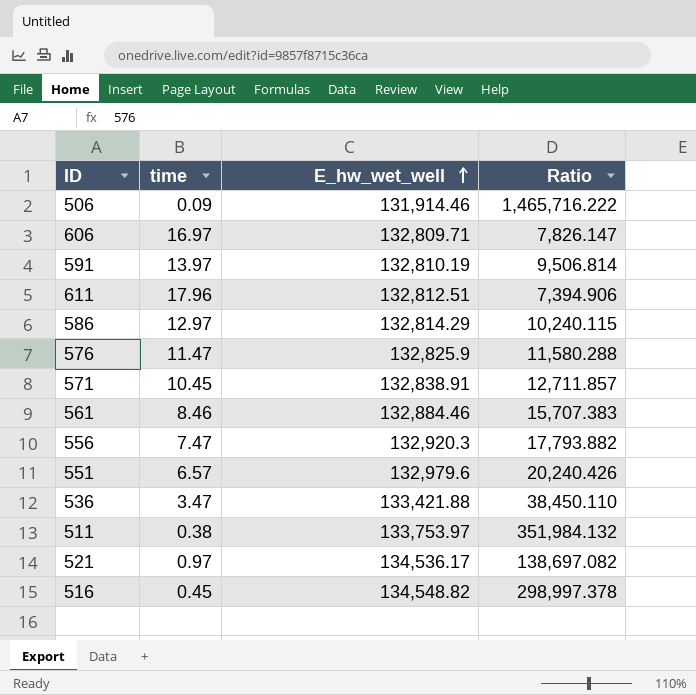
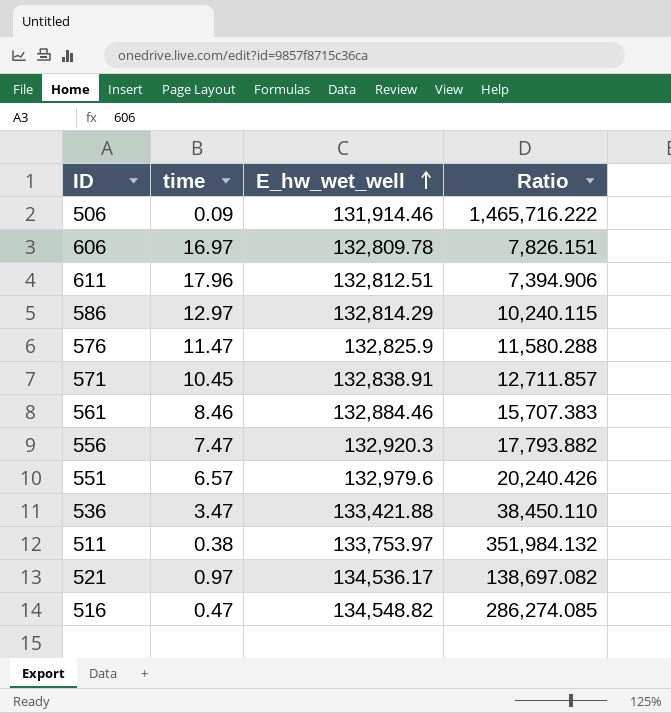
row 591: 13.97 | 132,810.19 | 9,506.814 -> none
606 | E_hw_wet_well: 132,809.71 -> 132,809.78
606 | Ratio: 7,826.147 -> 7,826.151
516 | time: 0.45 -> 0.47
516 | Ratio: 298,997.378 -> 286,274.085

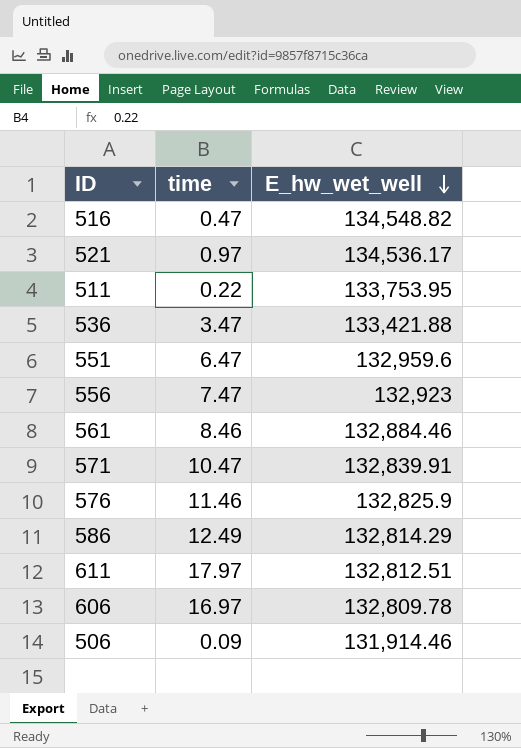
row order: E_hw_wet_well ascending -> E_hw_wet_well descending
column Ratio | formula: [E_hw_wet_well] / [time] -> none
511 | time: 0.38 -> 0.22
511 | E_hw_wet_well: 133,753.97 -> 133,753.95
551 | time: 6.57 -> 6.47
551 | E_hw_wet_well: 132,979.6 -> 132,959.6
556 | E_hw_wet_well: 132,920.3 -> 132,923
571 | time: 10.45 -> 10.47
571 | E_hw_wet_well: 132,838.91 -> 132,839.91
576 | time: 11.47 -> 11.46
586 | time: 12.97 -> 12.49
611 | time: 17.96 -> 17.97

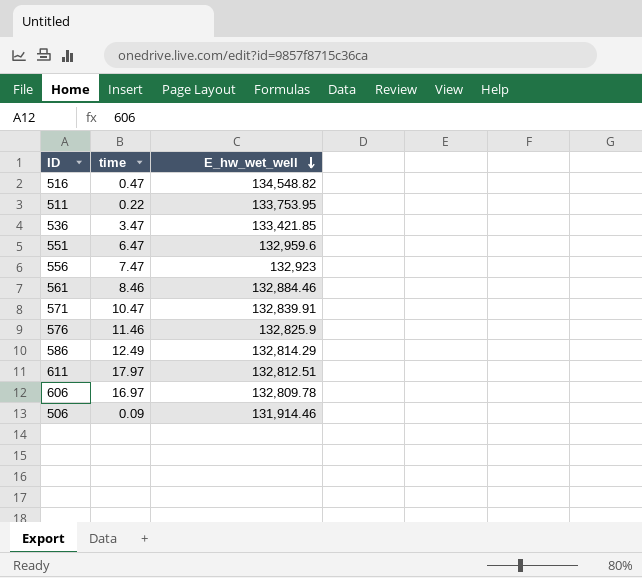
row 521: 0.97 | 134,536.17 -> none
536 | E_hw_wet_well: 133,421.88 -> 133,421.85

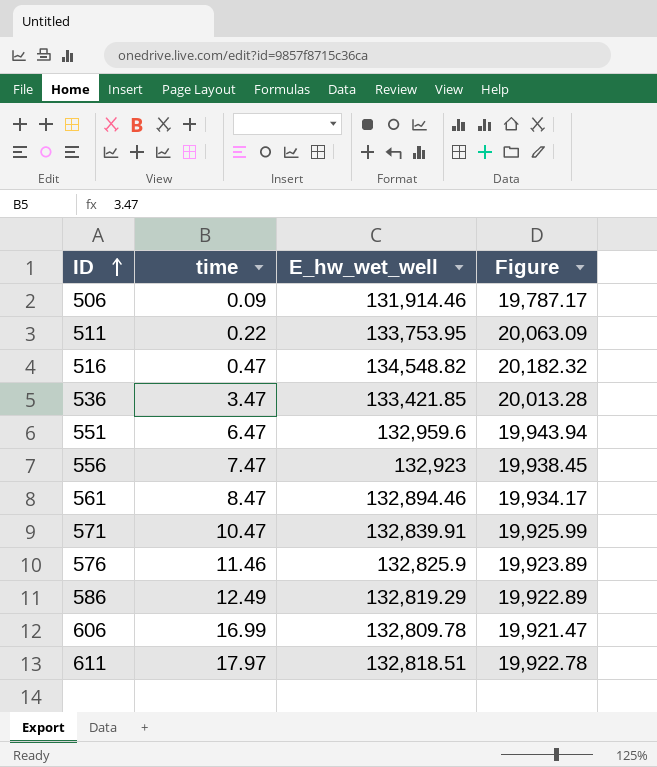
row order: E_hw_wet_well descending -> ID ascending
column Figure | formula: none -> [E_hw_wet_well] * 0.15
561 | time: 8.46 -> 8.47
561 | E_hw_wet_well: 132,884.46 -> 132,894.46
586 | E_hw_wet_well: 132,814.29 -> 132,819.29
606 | time: 16.97 -> 16.99
611 | E_hw_wet_well: 132,812.51 -> 132,818.51

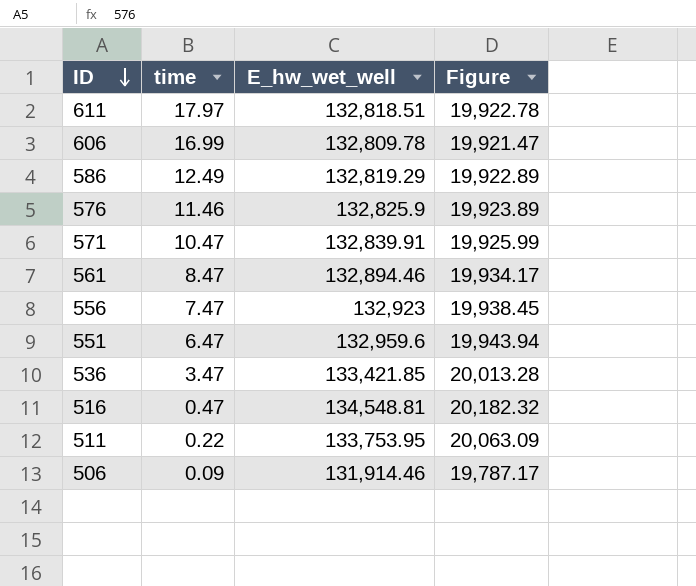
row order: ID ascending -> ID descending
516 | E_hw_wet_well: 134,548.82 -> 134,548.81

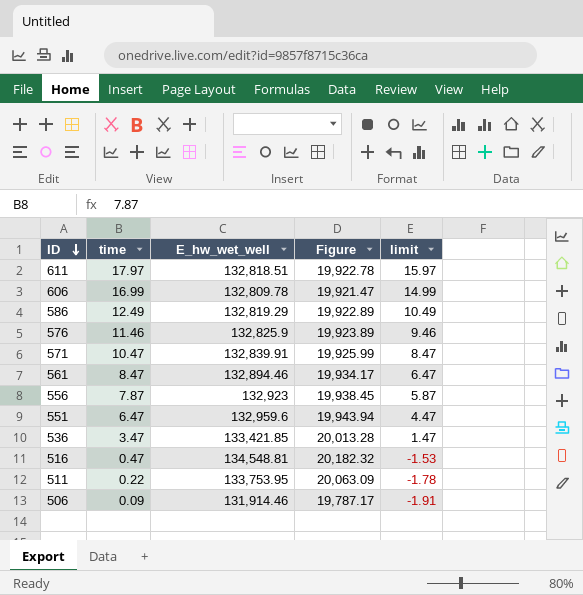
column limit | formula: none -> [time] - 2
556 | time: 7.47 -> 7.87

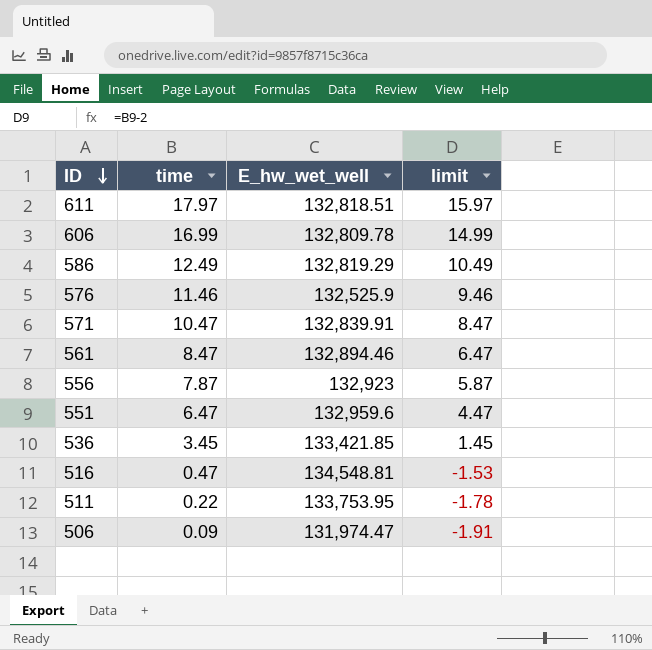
column Figure | formula: [E_hw_wet_well] * 0.15 -> none
576 | E_hw_wet_well: 132,825.9 -> 132,525.9
536 | time: 3.47 -> 3.45
536 | limit: 1.47 -> 1.45
506 | E_hw_wet_well: 131,914.46 -> 131,974.47

